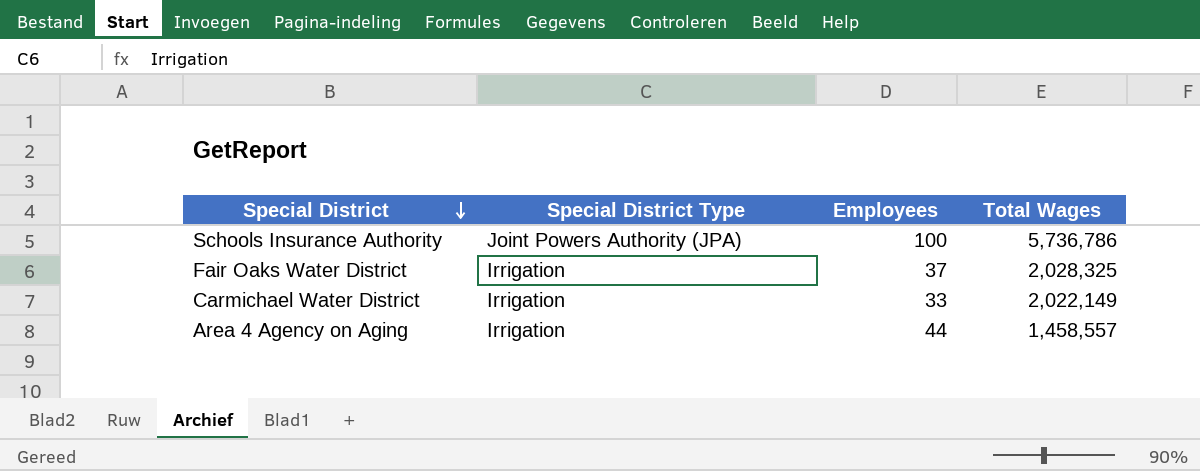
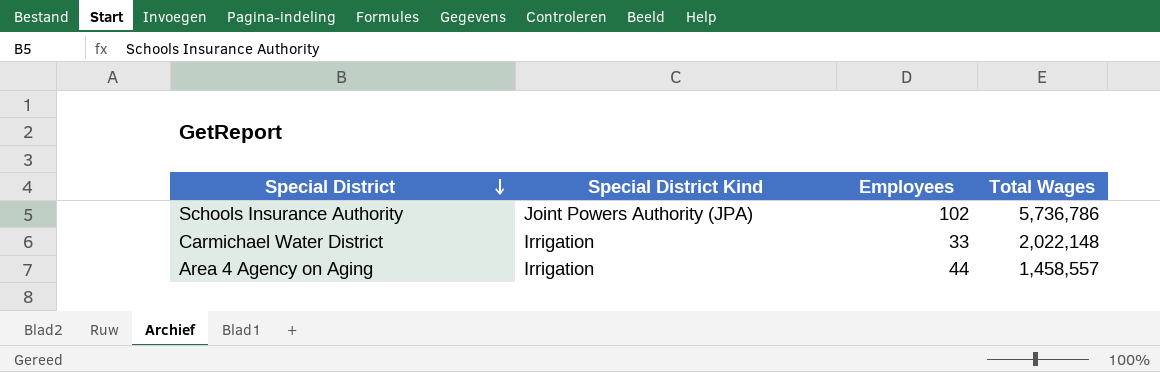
column name: Special District Type -> Special District Kind
row Fair Oaks Water District: Irrigation | 37 | 2,028,325 -> none
Schools Insurance Authority | Employees: 100 -> 102
Carmichael Water District | Total Wages: 2,022,149 -> 2,022,148

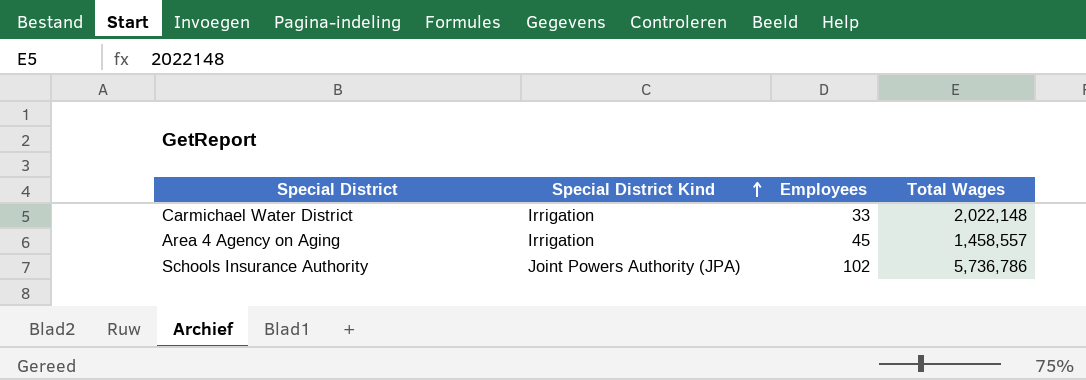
row order: Special District descending -> Special District Kind ascending
Area 4 Agency on Aging | Employees: 44 -> 45

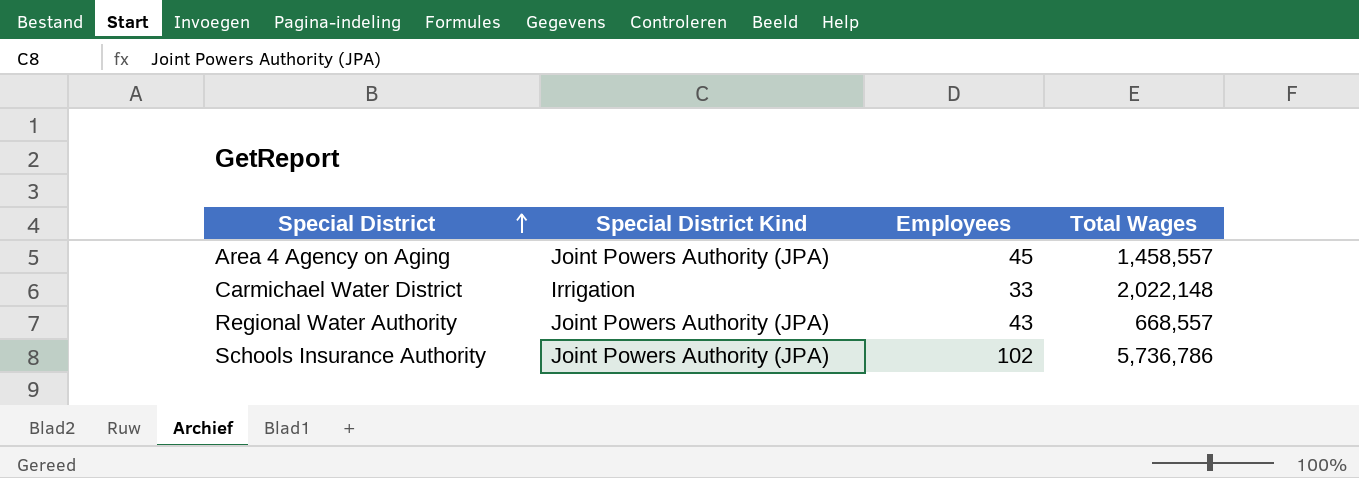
row order: Special District Kind ascending -> Special District ascending
Area 4 Agency on Aging | Special District Kind: Irrigation -> Joint Powers Authority (JPA)
row Regional Water Authority: none -> Joint Powers Authority (JPA) | 43 | 668,557

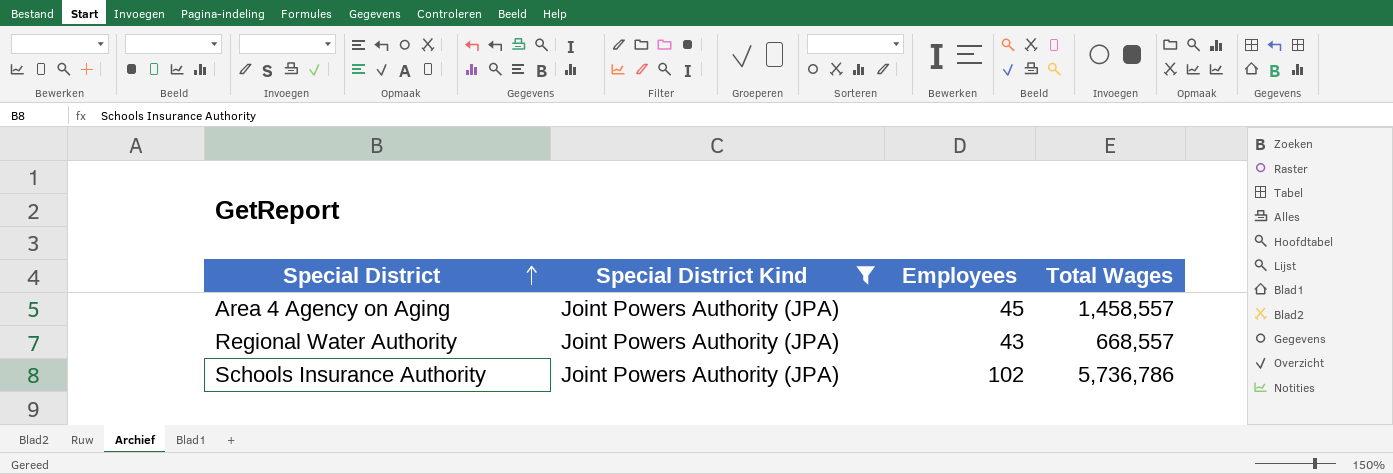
filter: none -> Special District Kind = Joint Powers Authority (JPA)

